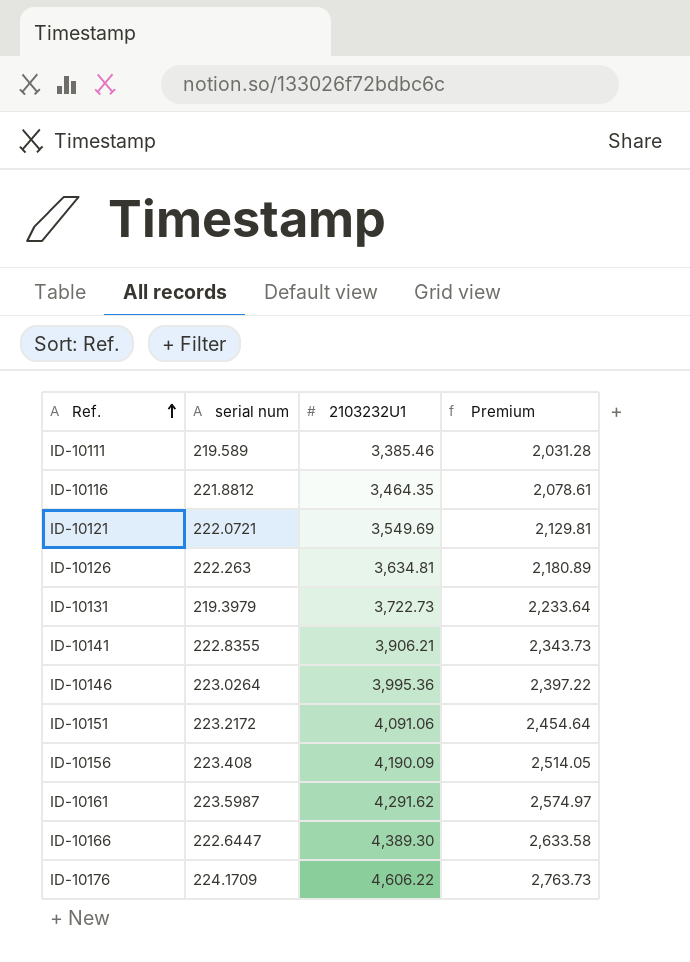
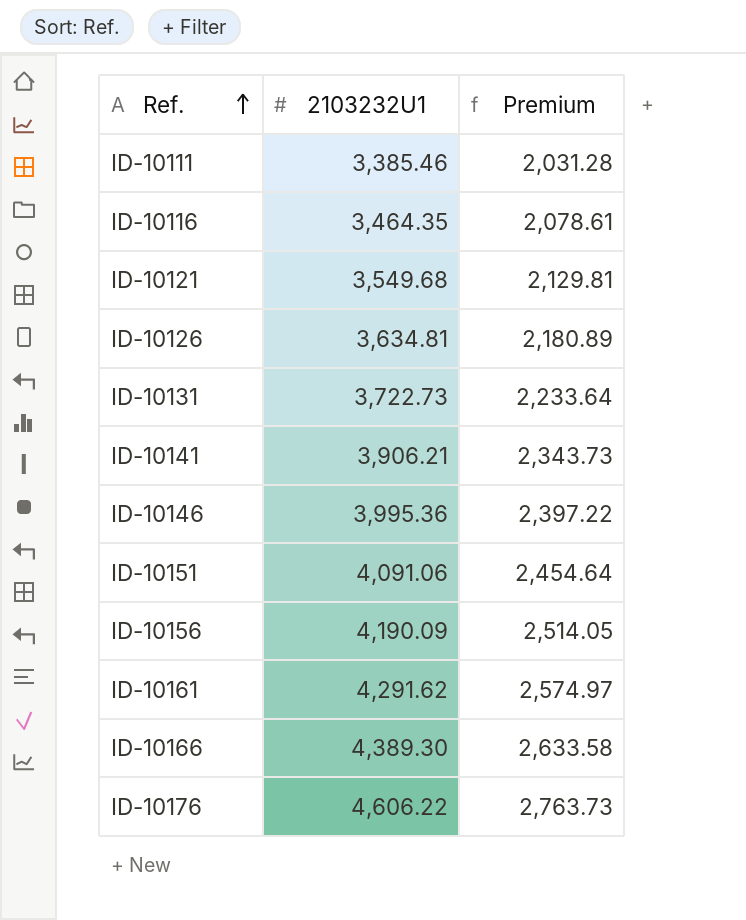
column serial num | position: 2 -> none
ID-10121 | 2103232U1: 3,549.69 -> 3,549.68

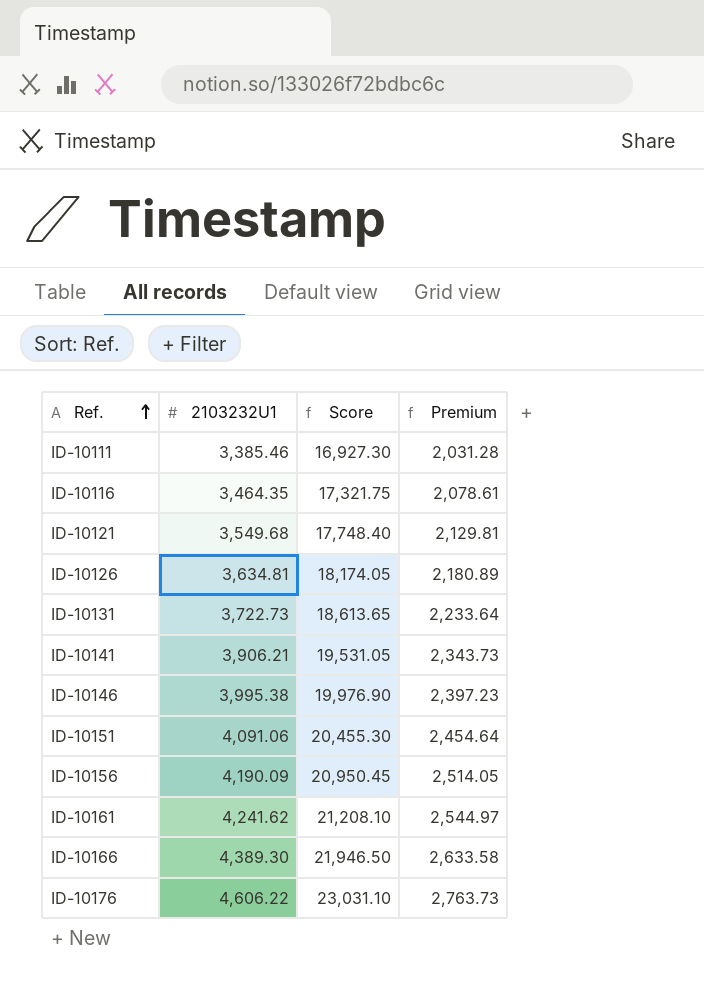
column Score | formula: none -> [2103232U1] * 5
ID-10146 | 2103232U1: 3,995.36 -> 3,995.38
ID-10146 | Premium: 2,397.22 -> 2,397.23
ID-10161 | 2103232U1: 4,291.62 -> 4,241.62
ID-10161 | Premium: 2,574.97 -> 2,544.97

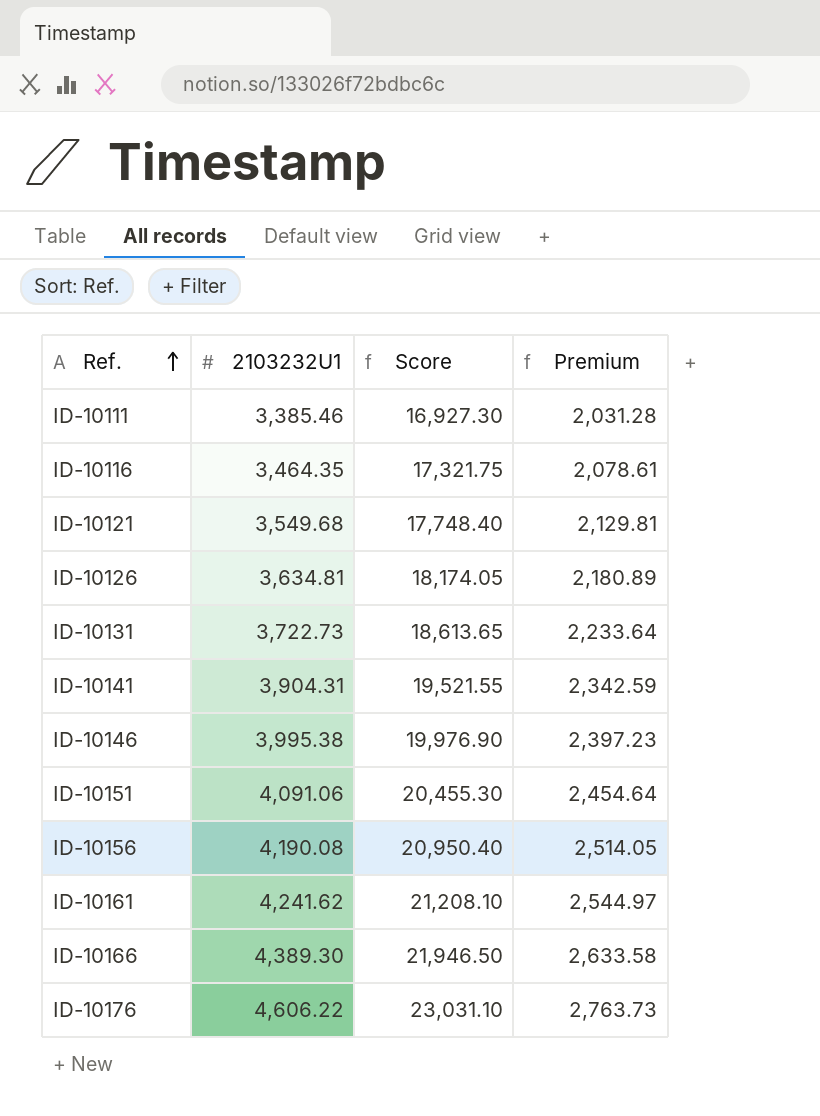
ID-10141 | 2103232U1: 3,906.21 -> 3,904.31
ID-10141 | Score: 19,531.05 -> 19,521.55
ID-10141 | Premium: 2,343.73 -> 2,342.59
ID-10156 | 2103232U1: 4,190.09 -> 4,190.08
ID-10156 | Score: 20,950.45 -> 20,950.40

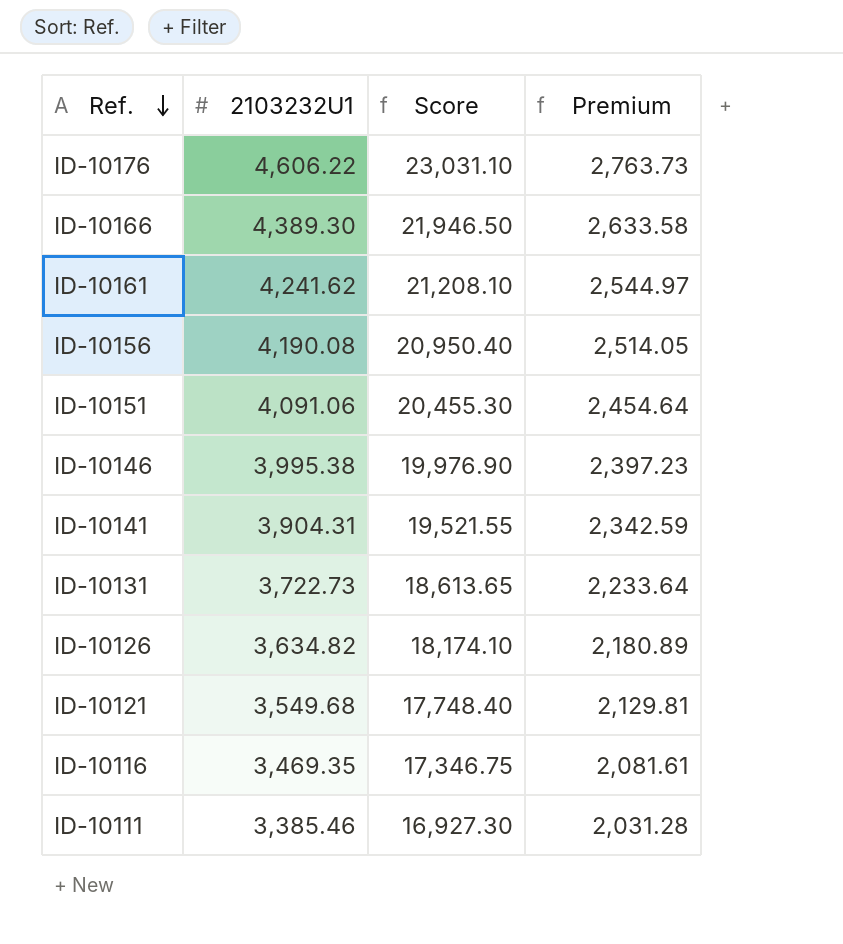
row order: Ref. ascending -> Ref. descending
ID-10126 | 2103232U1: 3,634.81 -> 3,634.82
ID-10126 | Score: 18,174.05 -> 18,174.10
ID-10116 | 2103232U1: 3,464.35 -> 3,469.35
ID-10116 | Score: 17,321.75 -> 17,346.75
ID-10116 | Premium: 2,078.61 -> 2,081.61

